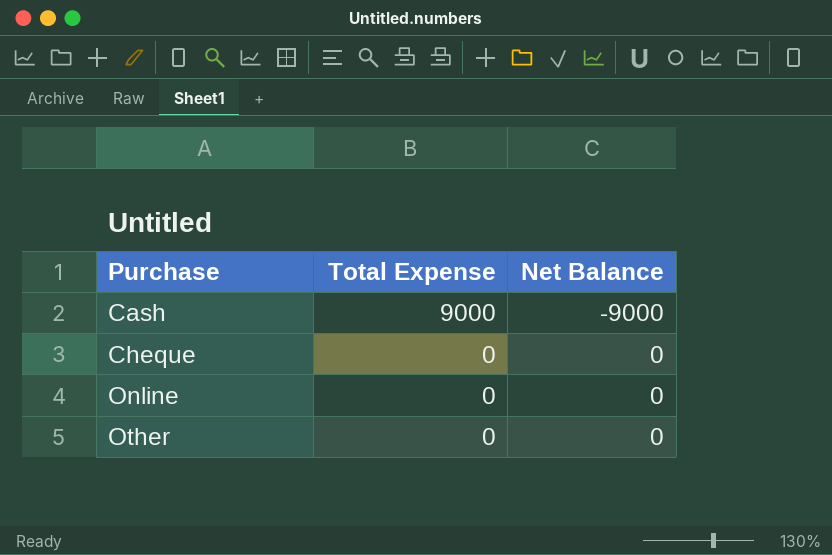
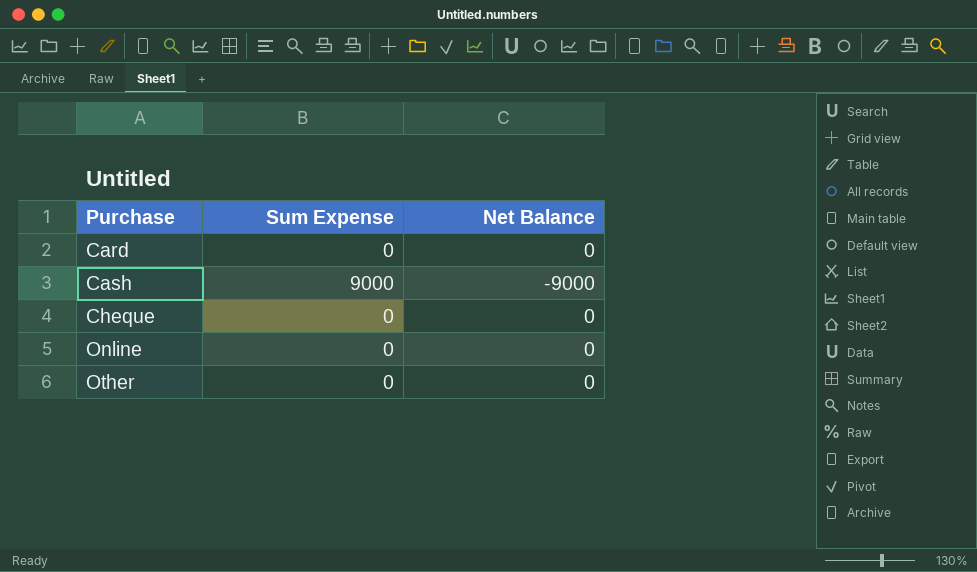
column name: Total Expense -> Sum Expense
row Card: none -> 0 | 0

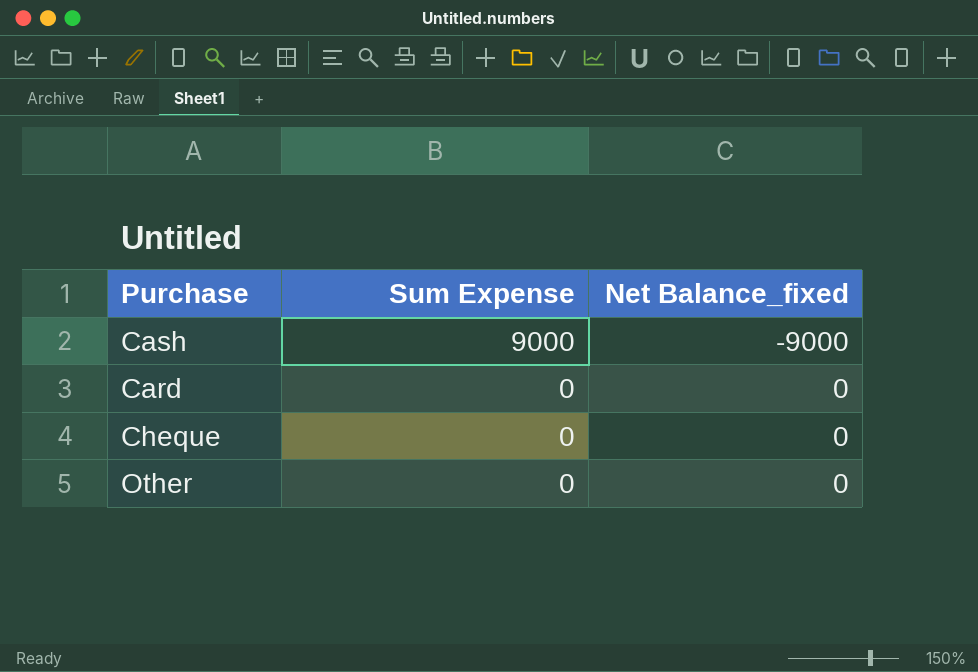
row order: Purchase ascending -> Sum Expense descending
column name: Net Balance -> Net Balance_fixed
row Online: 0 | 0 -> none

